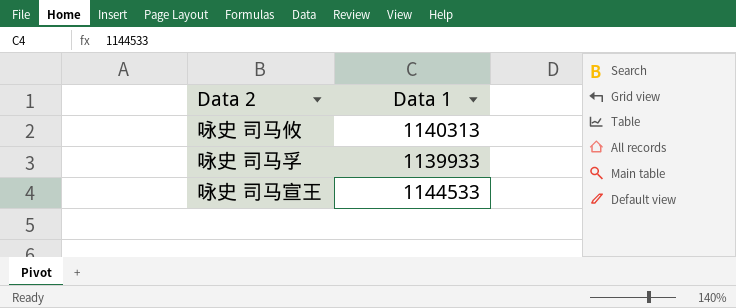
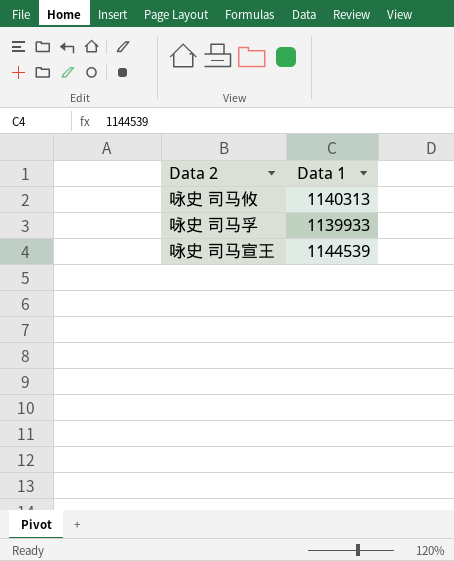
咏史 司马宣王 | Data 1: 1144533 -> 1144539

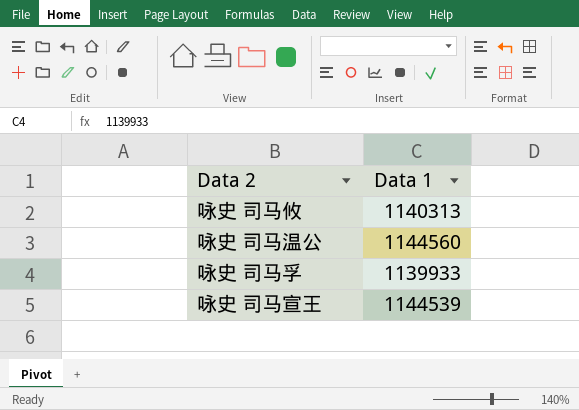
row 咏史 司马温公: none -> 1144560

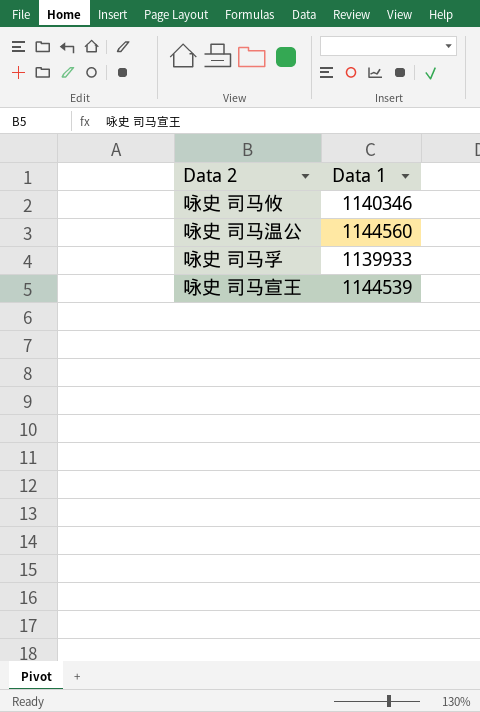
咏史 司马攸 | Data 1: 1140313 -> 1140346

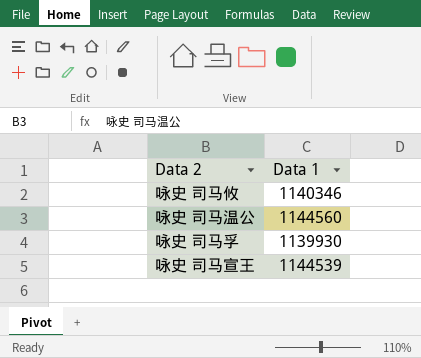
咏史 司马孚 | Data 1: 1139933 -> 1139930

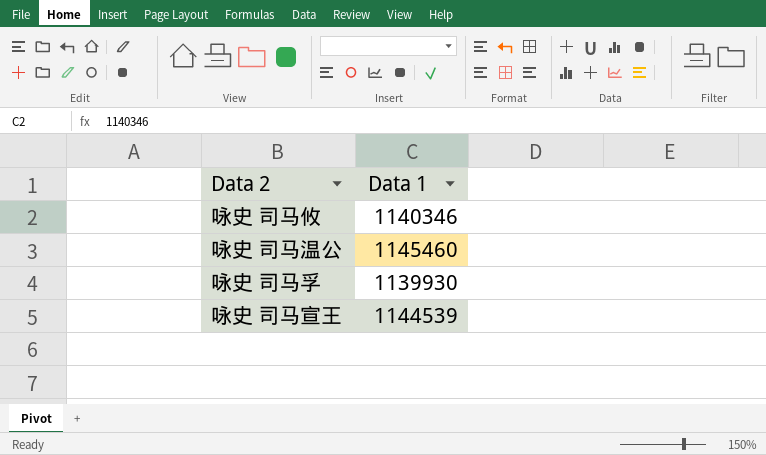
咏史 司马温公 | Data 1: 1144560 -> 1145460

